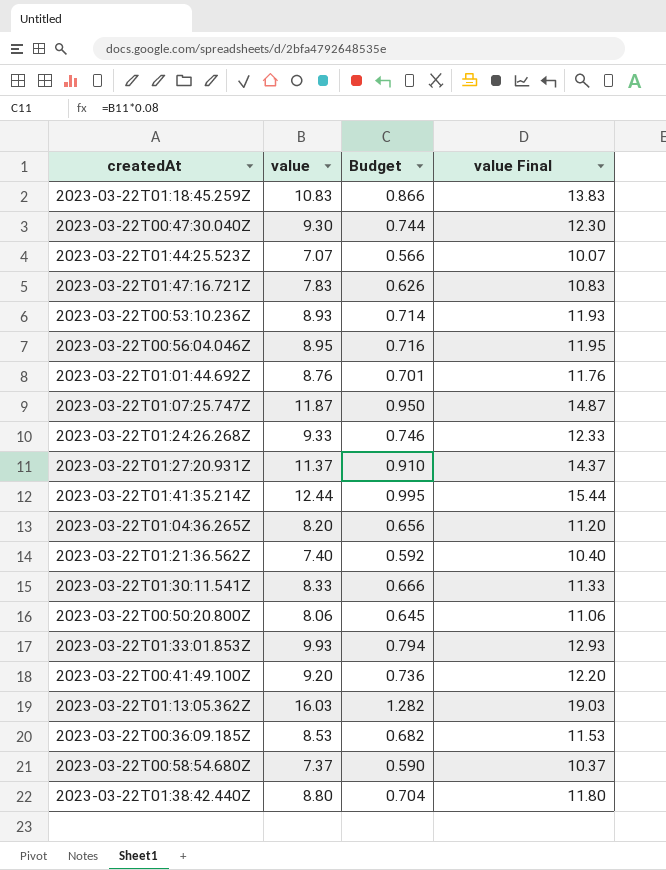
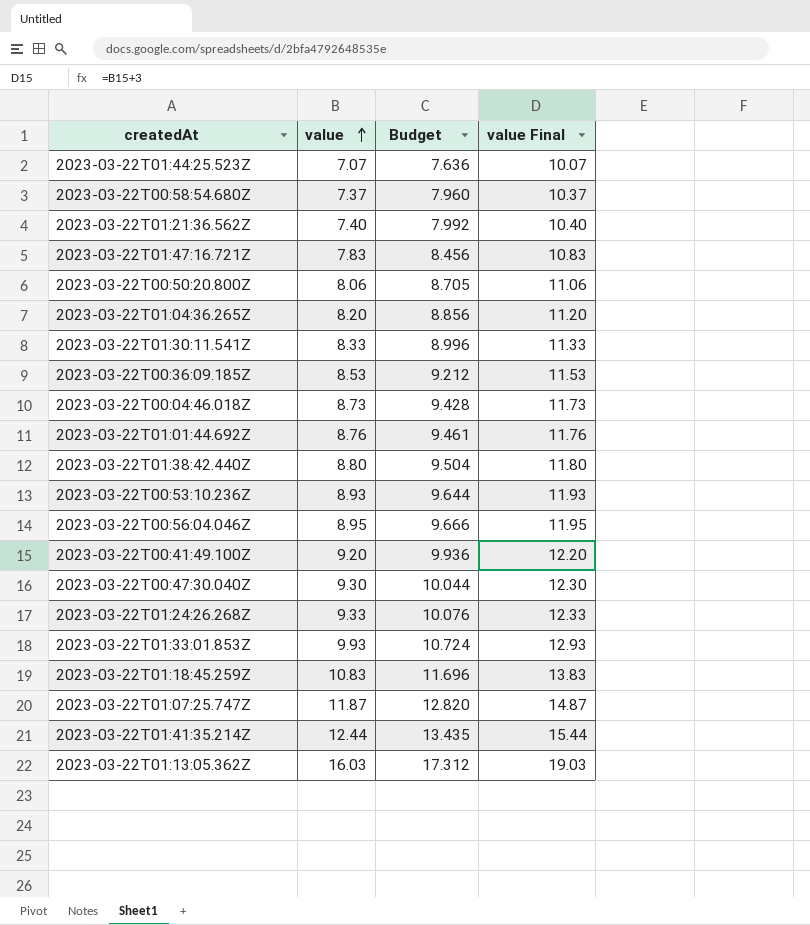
row order: none -> value ascending
column Budget | formula: [value] * 0.08 -> [value] * 1.08
row 2023-03-22T01:27:20.931Z: 11.37 | 0.910 | 14.37 -> none
row 2023-03-22T00:04:46.018Z: none -> 8.73 | 9.428 | 11.73

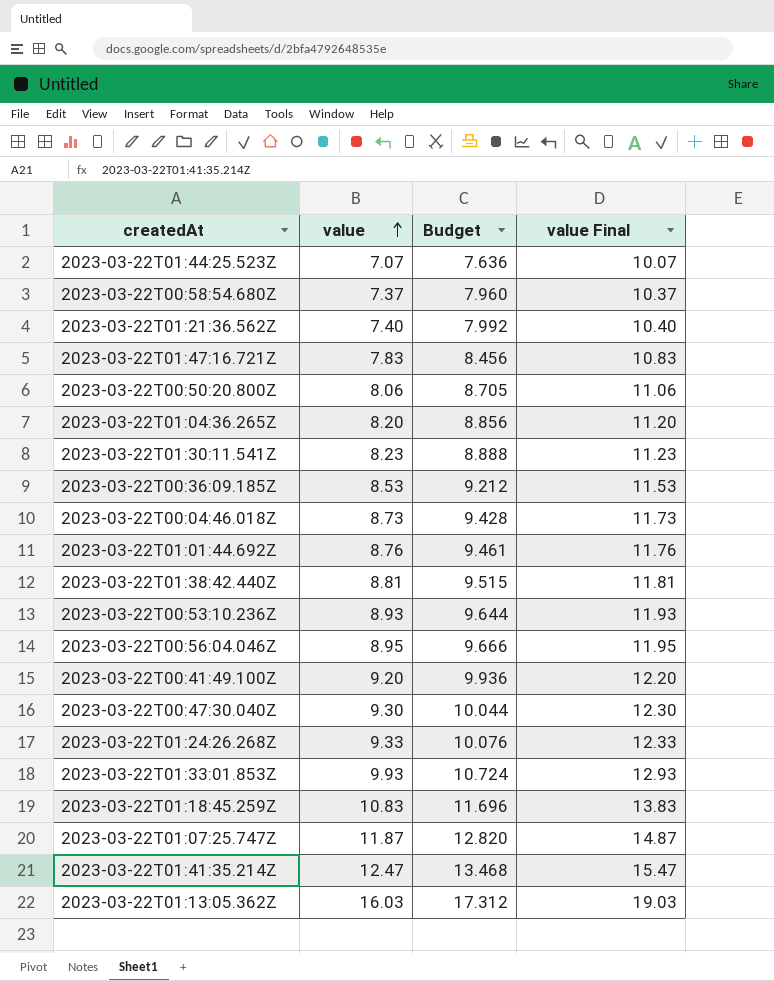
2023-03-22T01:30:11.541Z | value: 8.33 -> 8.23
2023-03-22T01:30:11.541Z | Budget: 8.996 -> 8.888
2023-03-22T01:30:11.541Z | value Final: 11.33 -> 11.23
2023-03-22T01:38:42.440Z | value: 8.80 -> 8.81
2023-03-22T01:38:42.440Z | Budget: 9.504 -> 9.515
2023-03-22T01:38:42.440Z | value Final: 11.80 -> 11.81
2023-03-22T01:41:35.214Z | value: 12.44 -> 12.47
2023-03-22T01:41:35.214Z | Budget: 13.435 -> 13.468
2023-03-22T01:41:35.214Z | value Final: 15.44 -> 15.47

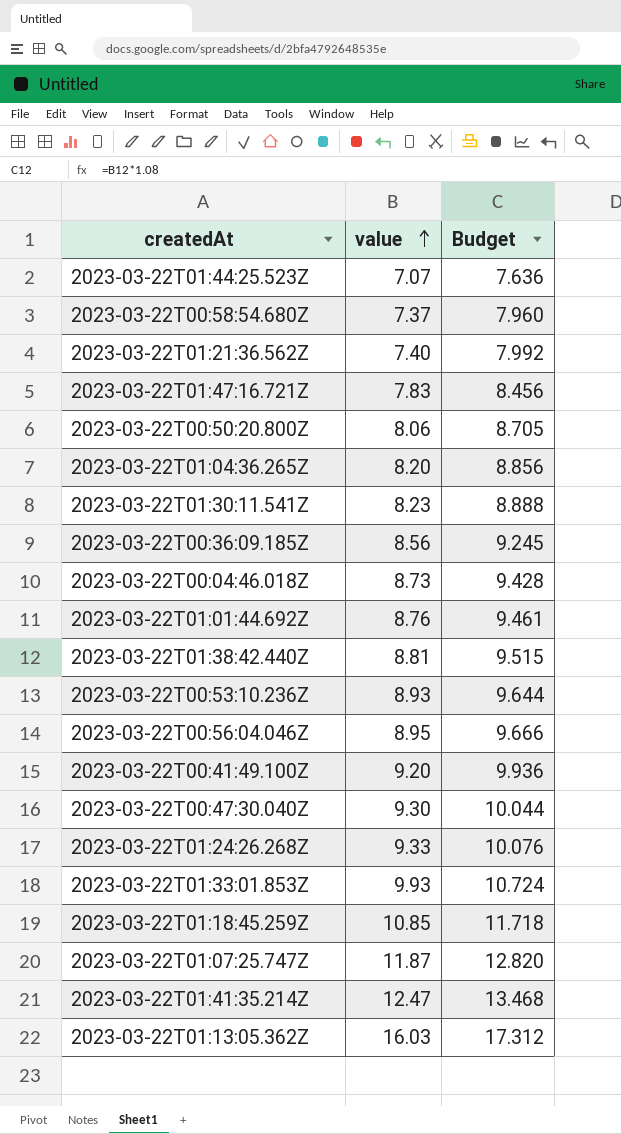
column value Final | formula: [value] + 3 -> none
2023-03-22T00:36:09.185Z | value: 8.53 -> 8.56
2023-03-22T00:36:09.185Z | Budget: 9.212 -> 9.245
2023-03-22T01:18:45.259Z | value: 10.83 -> 10.85
2023-03-22T01:18:45.259Z | Budget: 11.696 -> 11.718

